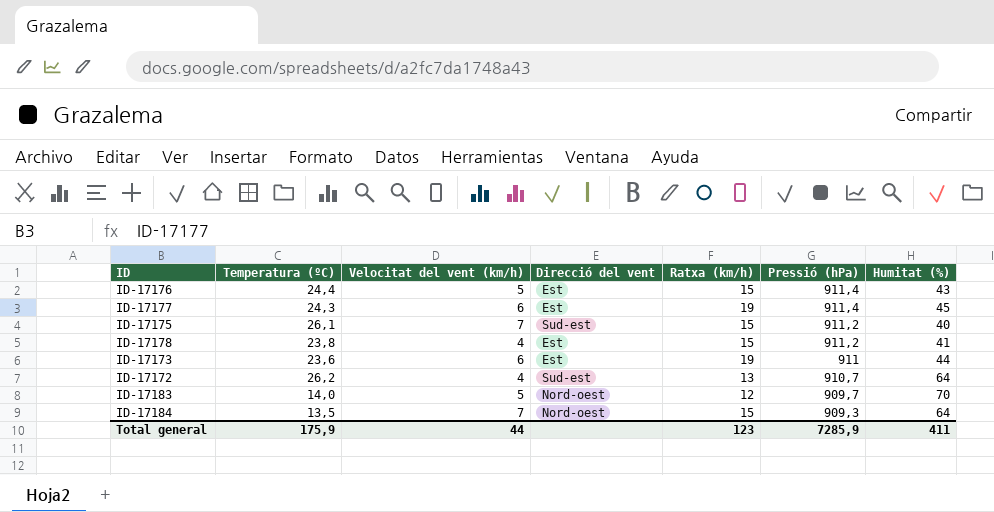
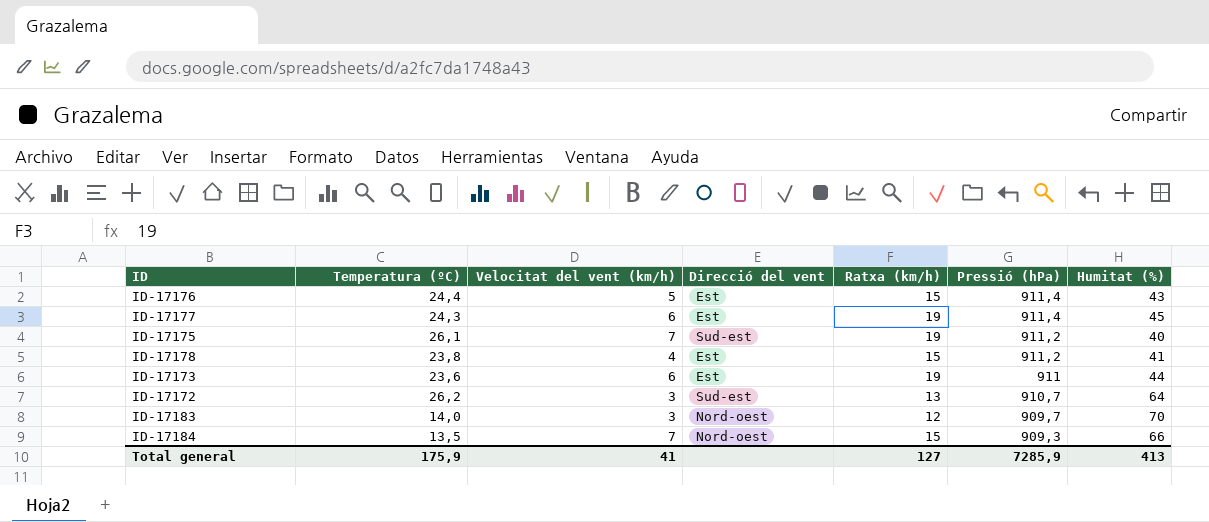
ID-17175 | Ratxa (km/h): 15 -> 19
ID-17172 | Velocitat del vent (km/h): 4 -> 3
ID-17183 | Velocitat del vent (km/h): 5 -> 3
ID-17184 | Humitat (%): 64 -> 66
Total general | Velocitat del vent (km/h): 44 -> 41
Total general | Ratxa (km/h): 123 -> 127
Total general | Humitat (%): 411 -> 413

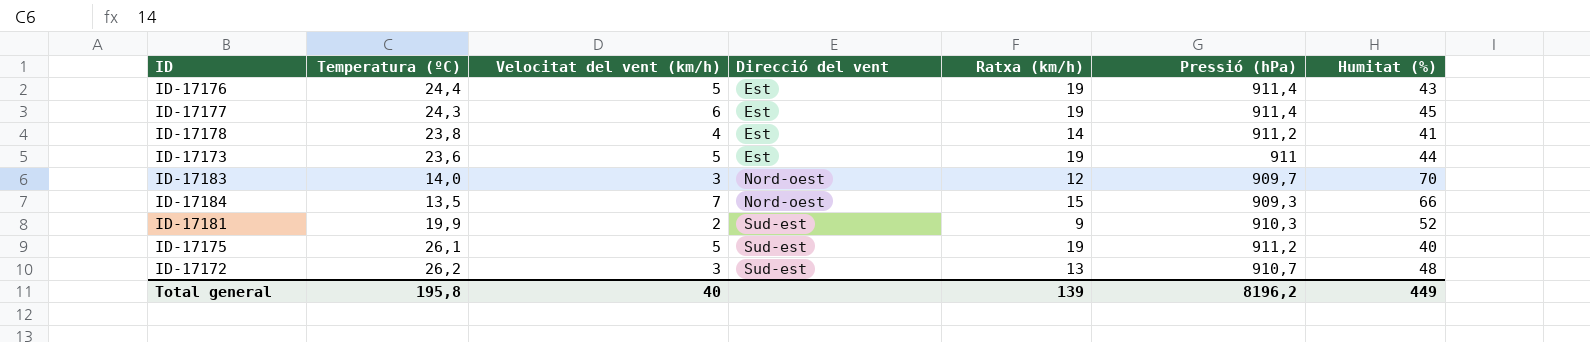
row order: Pressió (hPa) descending -> Direcció del vent ascending
ID-17176 | Ratxa (km/h): 15 -> 19
ID-17178 | Ratxa (km/h): 15 -> 14
ID-17173 | Velocitat del vent (km/h): 6 -> 5
row ID-17181: none -> 19,9 | 2 | Sud-est | 9 | 910,3 | 52
ID-17175 | Velocitat del vent (km/h): 7 -> 5
ID-17172 | Humitat (%): 64 -> 48
Total general | Temperatura (ºC): 175,9 -> 195,8
Total general | Velocitat del vent (km/h): 41 -> 40
Total general | Ratxa (km/h): 127 -> 139
Total general | Pressió (hPa): 7285,9 -> 8196,2
Total general | Humitat (%): 413 -> 449

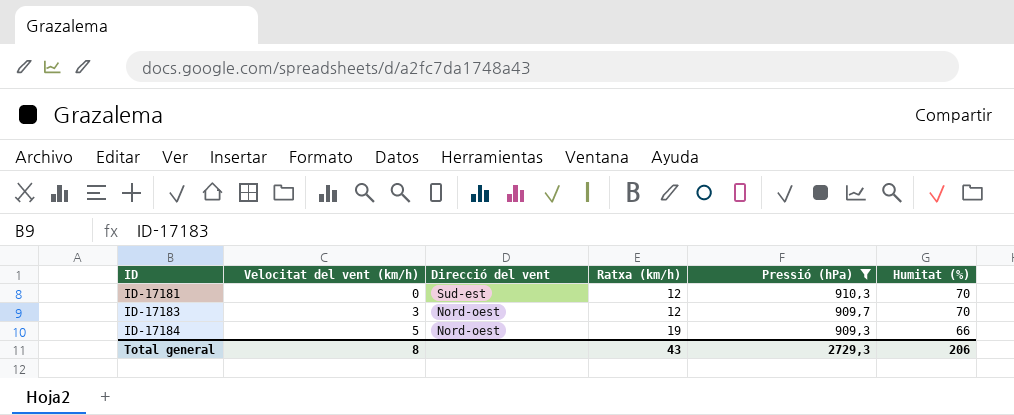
filter: none -> Pressió (hPa) <= 910,3
row order: Direcció del vent ascending -> ID ascending
column Temperatura (ºC) | position: 2 -> none
ID-17181 | Velocitat del vent (km/h): 2 -> 0
ID-17181 | Ratxa (km/h): 9 -> 12
ID-17181 | Humitat (%): 52 -> 70
ID-17184 | Velocitat del vent (km/h): 7 -> 5
ID-17184 | Ratxa (km/h): 15 -> 19
Total general | Velocitat del vent (km/h): 40 -> 8
Total general | Ratxa (km/h): 139 -> 43
Total general | Pressió (hPa): 8196,2 -> 2729,3
Total general | Humitat (%): 449 -> 206

